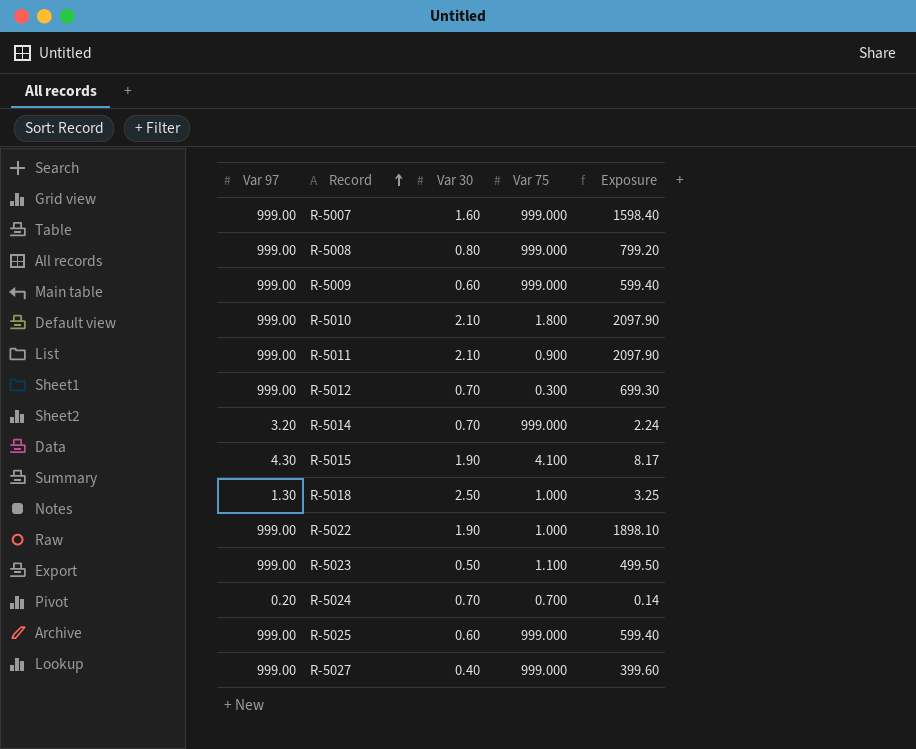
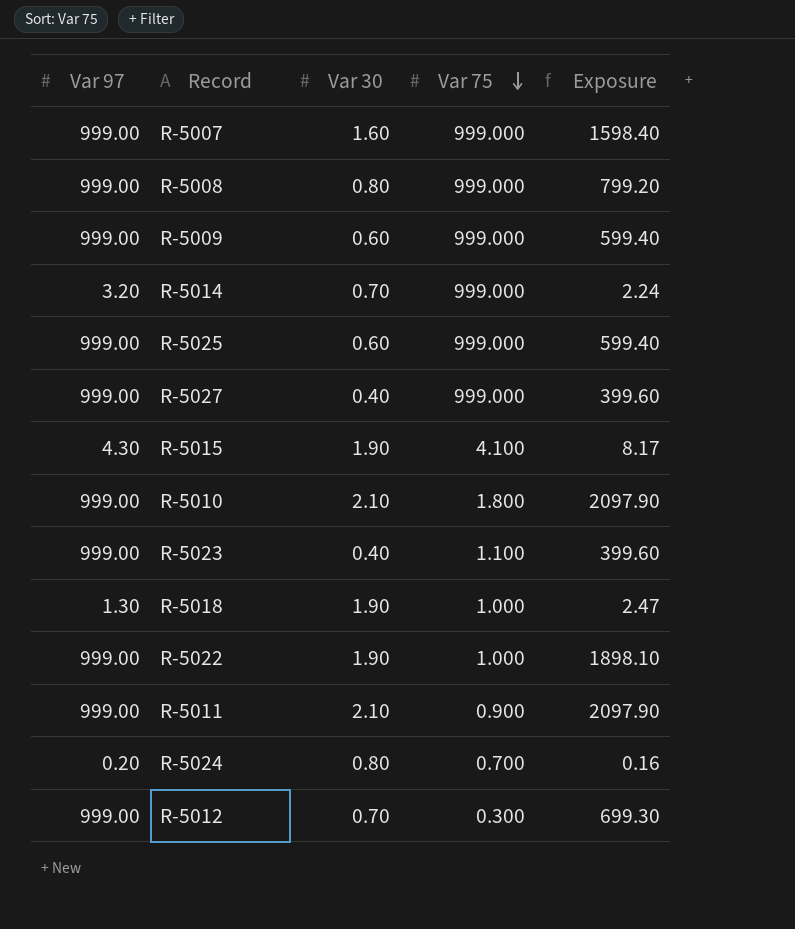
row order: Record ascending -> Var 75 descending
R-5023 | Var 30: 0.50 -> 0.40
R-5023 | Exposure: 499.50 -> 399.60
R-5018 | Var 30: 2.50 -> 1.90
R-5018 | Exposure: 3.25 -> 2.47
R-5024 | Var 30: 0.70 -> 0.80
R-5024 | Exposure: 0.14 -> 0.16

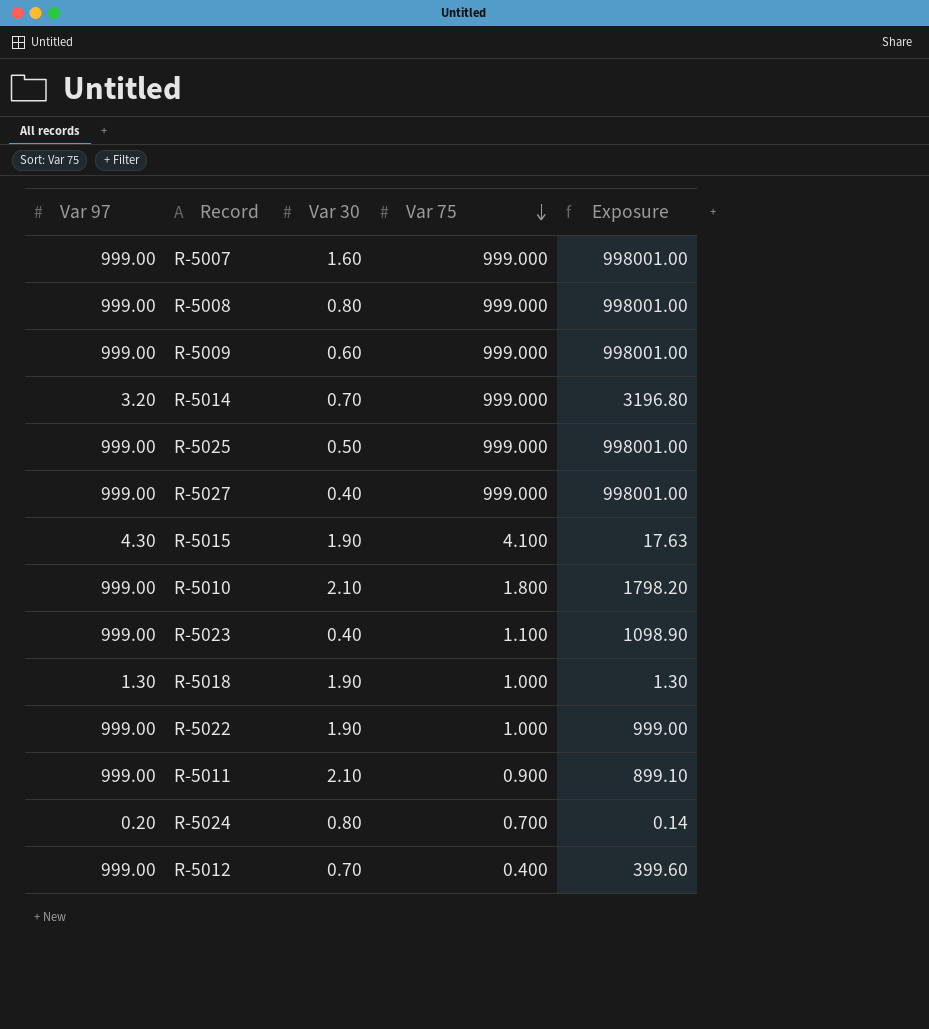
column Exposure | formula: [Var 97] * [Var 30] -> [Var 97] * [Var 75]
R-5025 | Var 30: 0.60 -> 0.50
R-5012 | Var 75: 0.300 -> 0.400

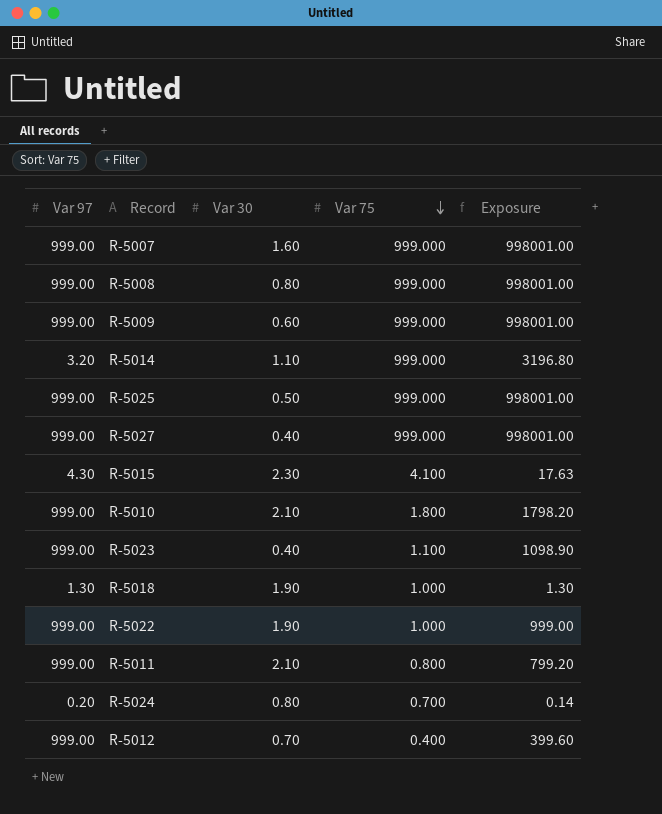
R-5014 | Var 30: 0.70 -> 1.10
R-5015 | Var 30: 1.90 -> 2.30
R-5011 | Var 75: 0.900 -> 0.800
R-5011 | Exposure: 899.10 -> 799.20

